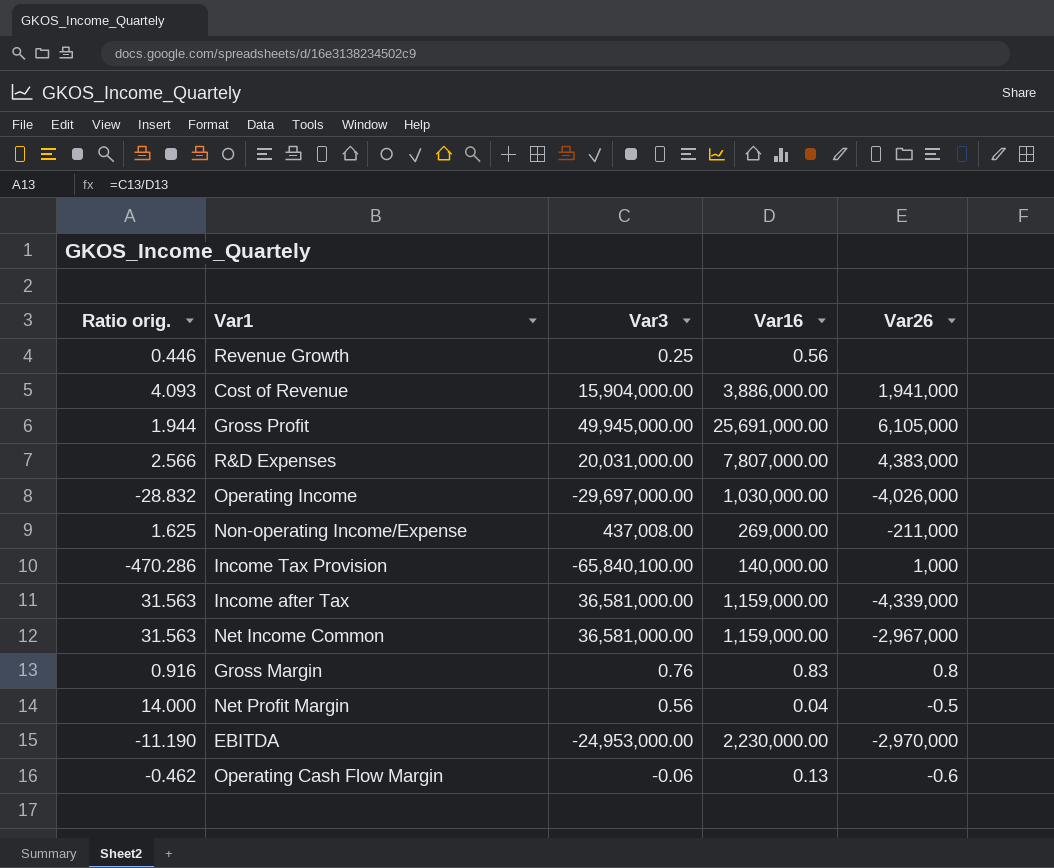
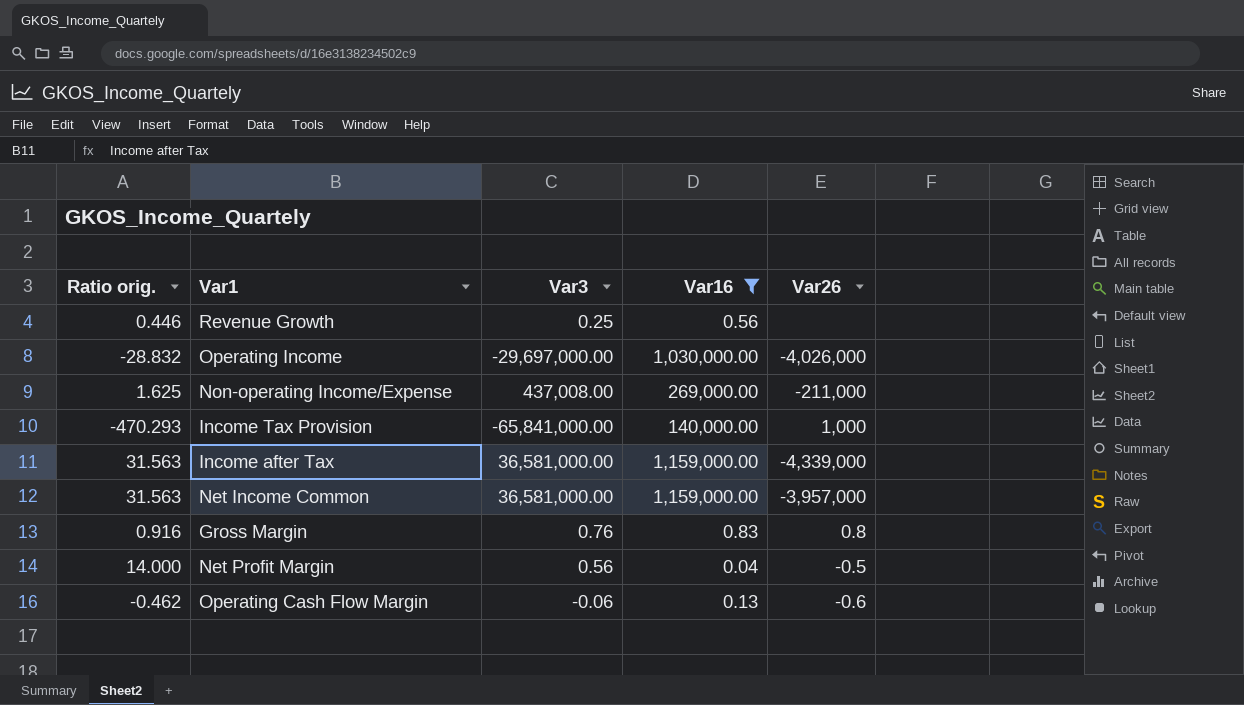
filter: none -> Var16 <= 1,159,000.00
Income Tax Provision | Ratio orig.: -470.286 -> -470.293
Income Tax Provision | Var3: -65,840,100.00 -> -65,841,000.00
Net Income Common | Var26: -2,967,000 -> -3,957,000

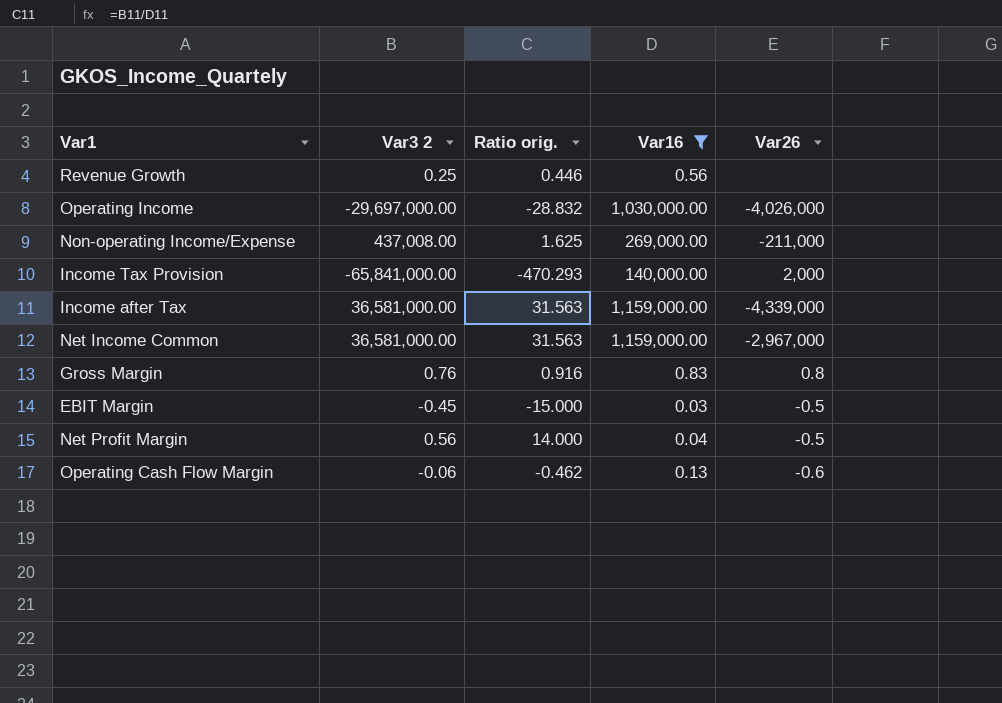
column name: Var3 -> Var3 2
column Ratio orig. | position: 1 -> 3
Income Tax Provision | Var26: 1,000 -> 2,000
Net Income Common | Var26: -3,957,000 -> -2,967,000
row EBIT Margin: none -> -0.45 | -15.000 | 0.03 | -0.5

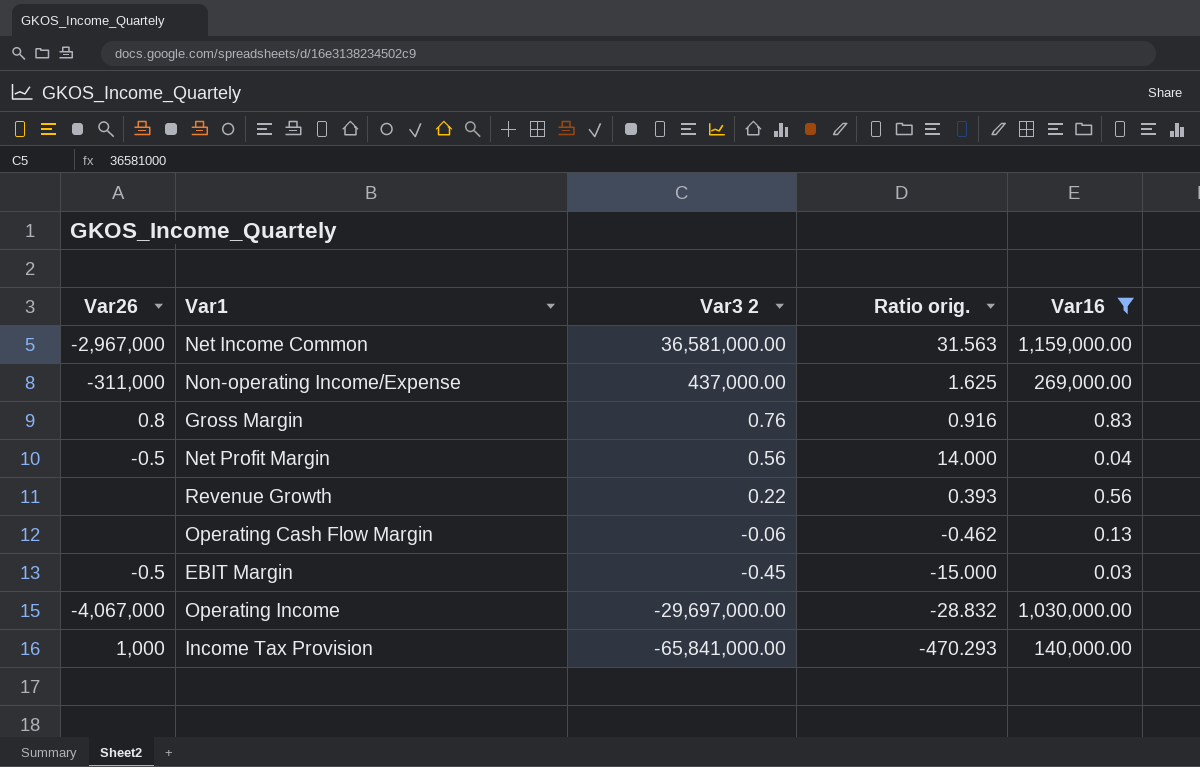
row order: none -> Var3 2 descending
column Var26 | position: 5 -> 1
row Income after Tax: 36,581,000.00 | 31.563 | 1,159,000.00 | -4,339,000 -> none
Non-operating Income/Expense | Var26: -211,000 -> -311,000
Non-operating Income/Expense | Var3 2: 437,008.00 -> 437,000.00
Revenue Growth | Var3 2: 0.25 -> 0.22
Revenue Growth | Ratio orig.: 0.446 -> 0.393
Operating Cash Flow Margin | Var26: -0.6 -> none
Operating Income | Var26: -4,026,000 -> -4,067,000
Income Tax Provision | Var26: 2,000 -> 1,000

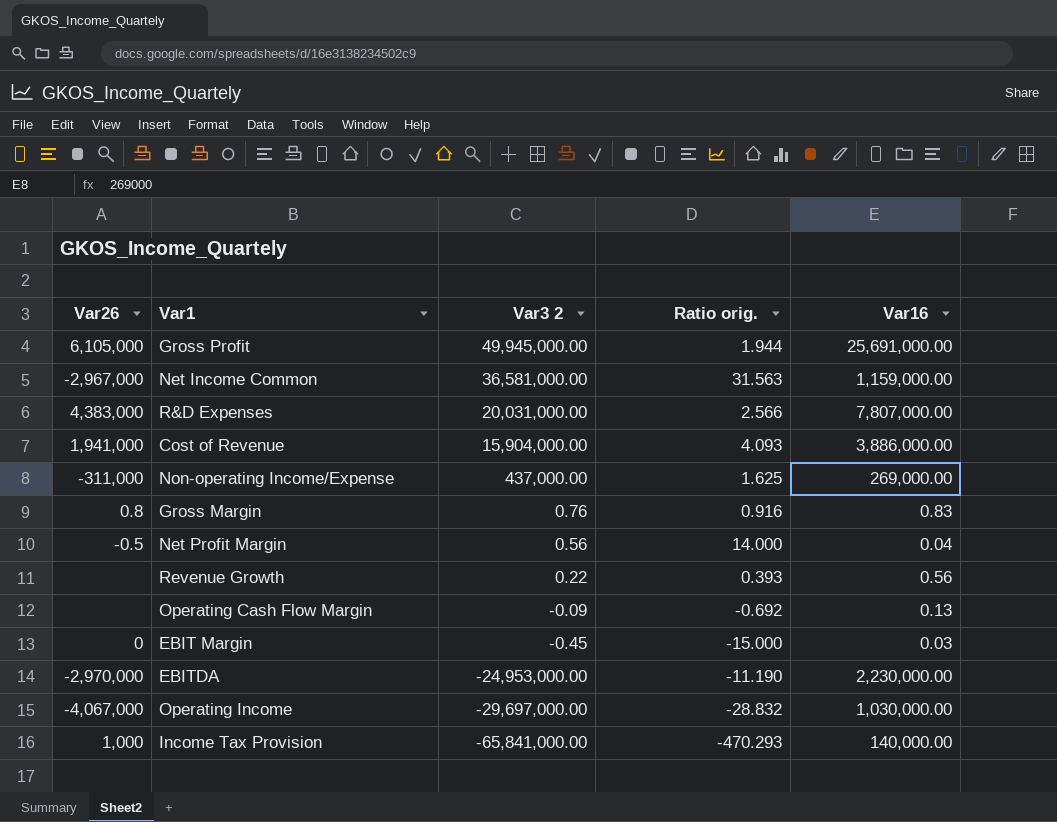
filter: Var16 <= 1,159,000.00 -> none
Operating Cash Flow Margin | Var3 2: -0.06 -> -0.09
Operating Cash Flow Margin | Ratio orig.: -0.462 -> -0.692
EBIT Margin | Var26: -0.5 -> 0

